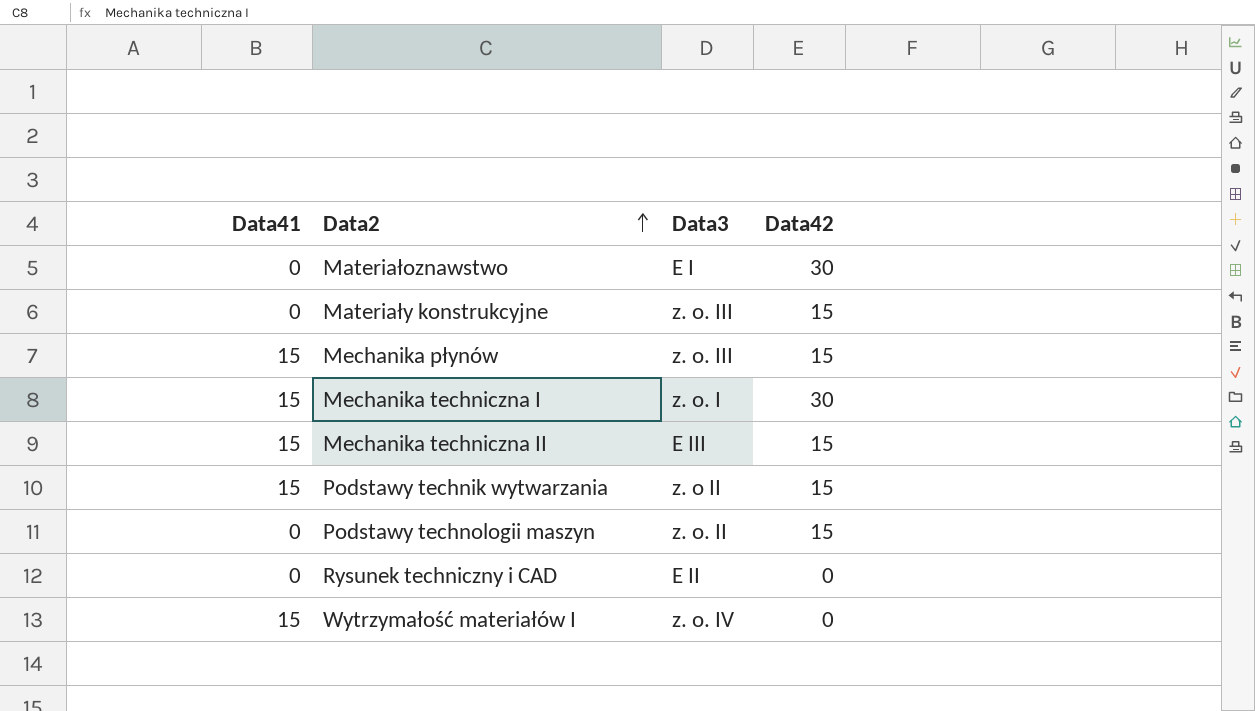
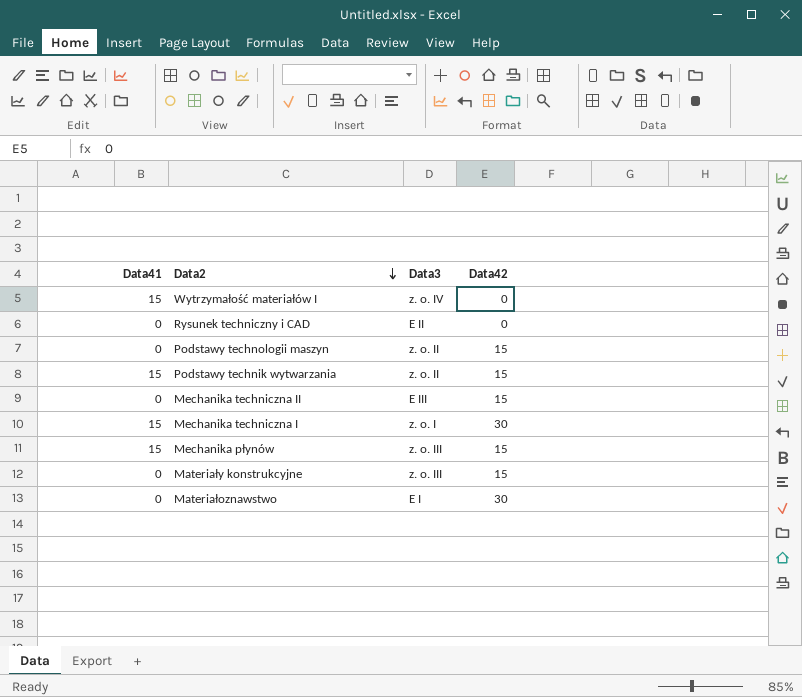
row order: Data2 ascending -> Data2 descending
Podstawy technik wytwarzania | Data3: z. o II -> z. o. II
Mechanika techniczna II | Data41: 15 -> 0

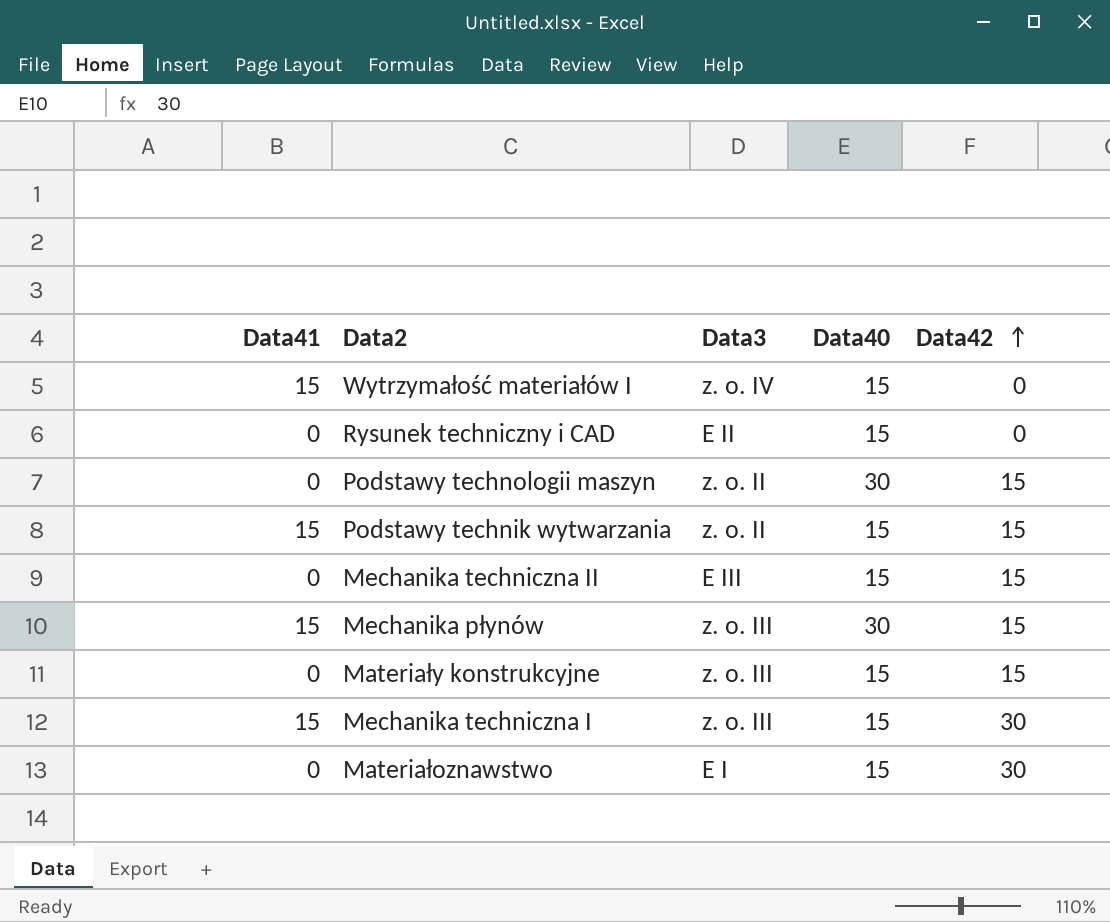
row order: Data2 descending -> Data42 ascending
column Data40 | position: none -> 4
Mechanika techniczna I | Data3: z. o. I -> z. o. III

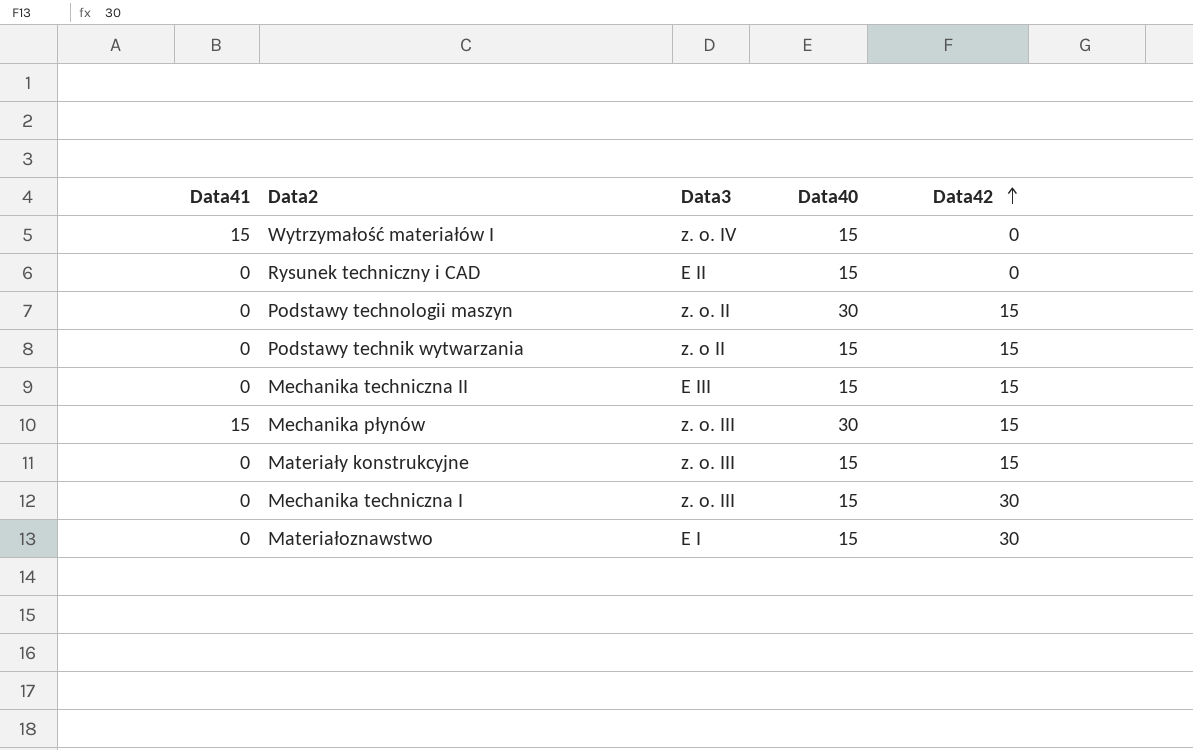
Podstawy technik wytwarzania | Data41: 15 -> 0
Podstawy technik wytwarzania | Data3: z. o. II -> z. o II
Mechanika techniczna I | Data41: 15 -> 0

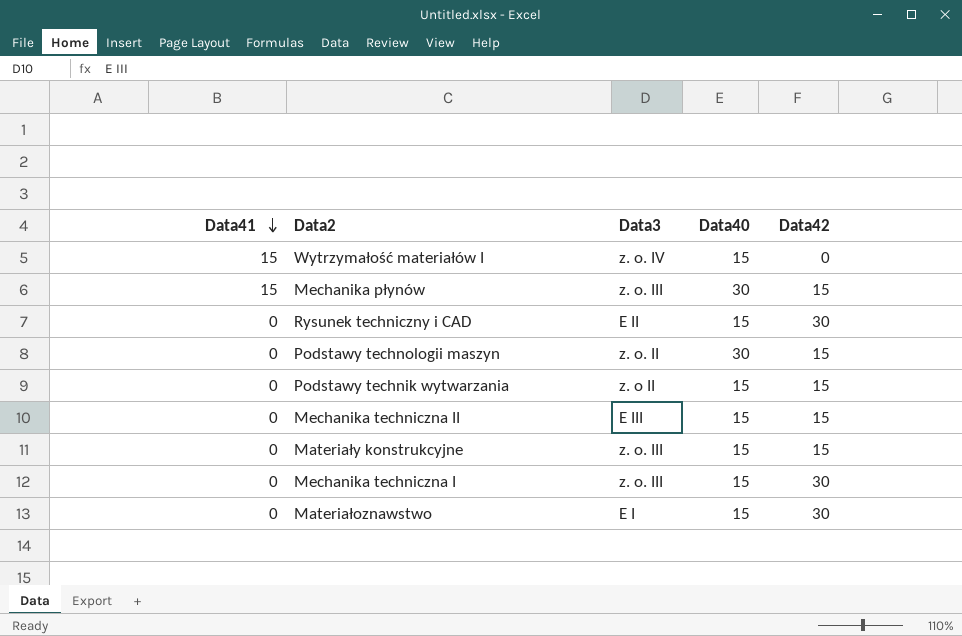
row order: Data42 ascending -> Data41 descending
Rysunek techniczny i CAD | Data42: 0 -> 30

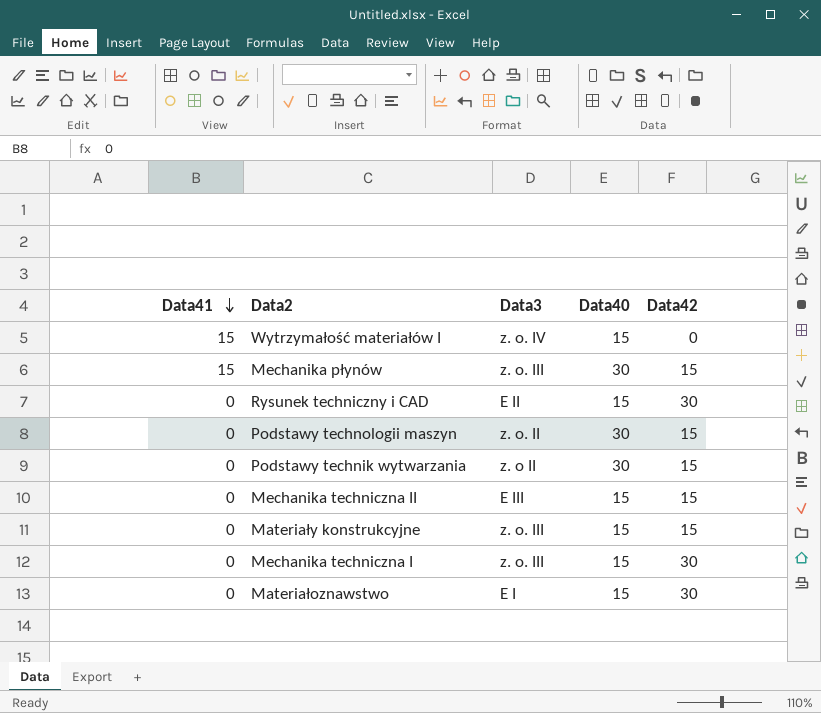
Podstawy technik wytwarzania | Data40: 15 -> 30

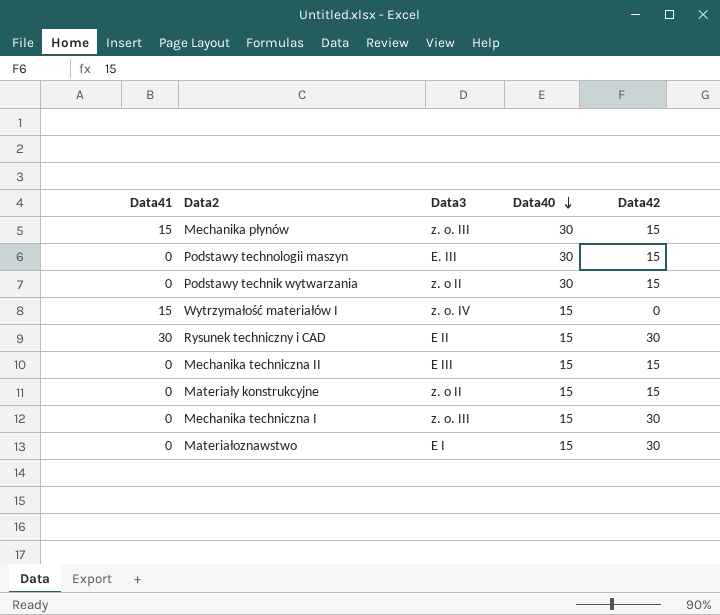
row order: Data41 descending -> Data40 descending
Podstawy technologii maszyn | Data3: z. o. II -> E. III
Rysunek techniczny i CAD | Data41: 0 -> 30
Materiały konstrukcyjne | Data3: z. o. III -> z. o II

